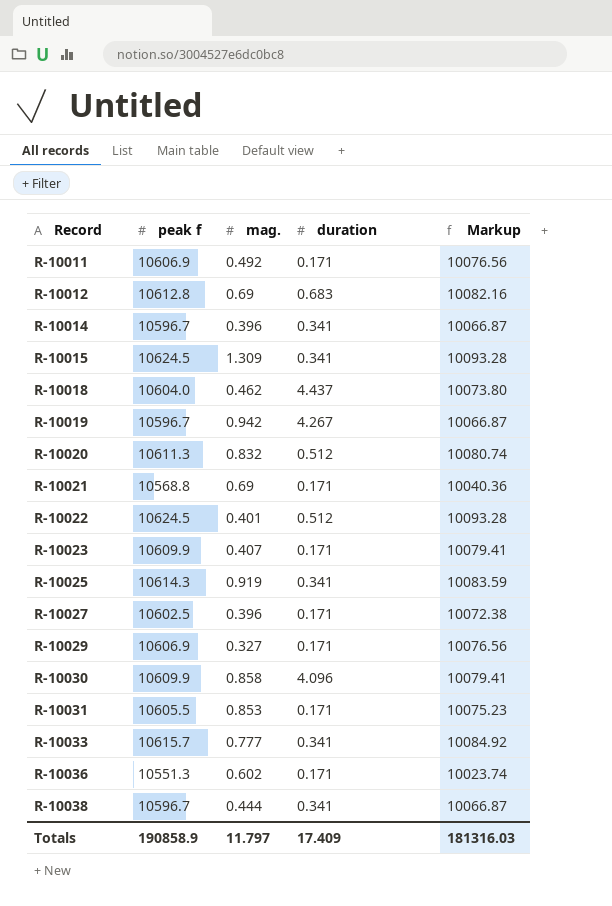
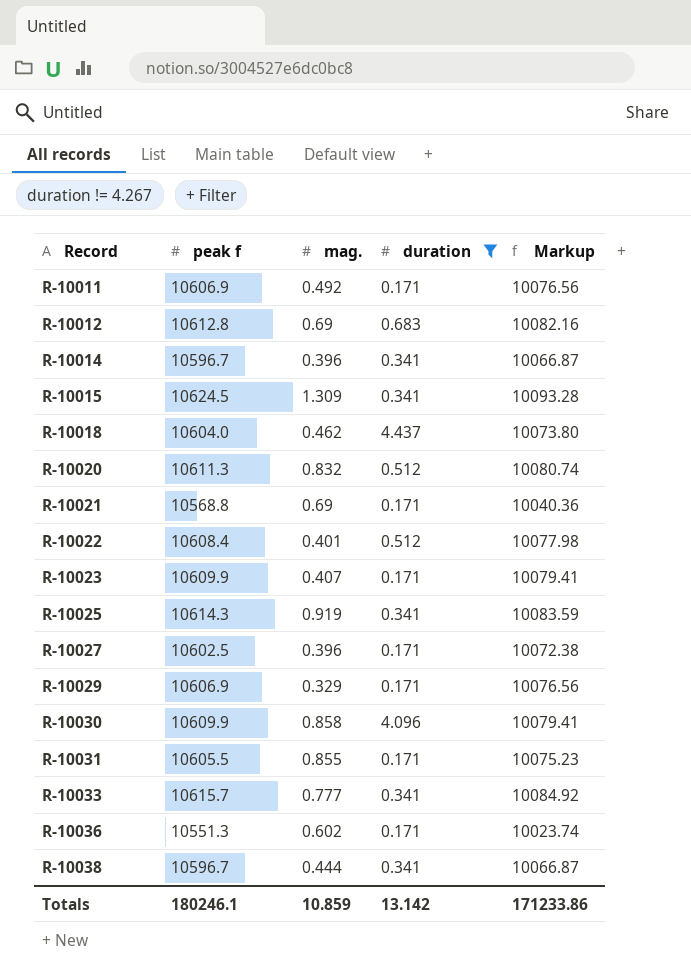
filter: none -> duration != 4.267
R-10022 | peak f: 10624.5 -> 10608.4
R-10022 | Markup: 10093.28 -> 10077.98
R-10029 | mag.: 0.327 -> 0.329
R-10031 | mag.: 0.853 -> 0.855
Totals | peak f: 190858.9 -> 180246.1
Totals | mag.: 11.797 -> 10.859
Totals | duration: 17.409 -> 13.142
Totals | Markup: 181316.03 -> 171233.86

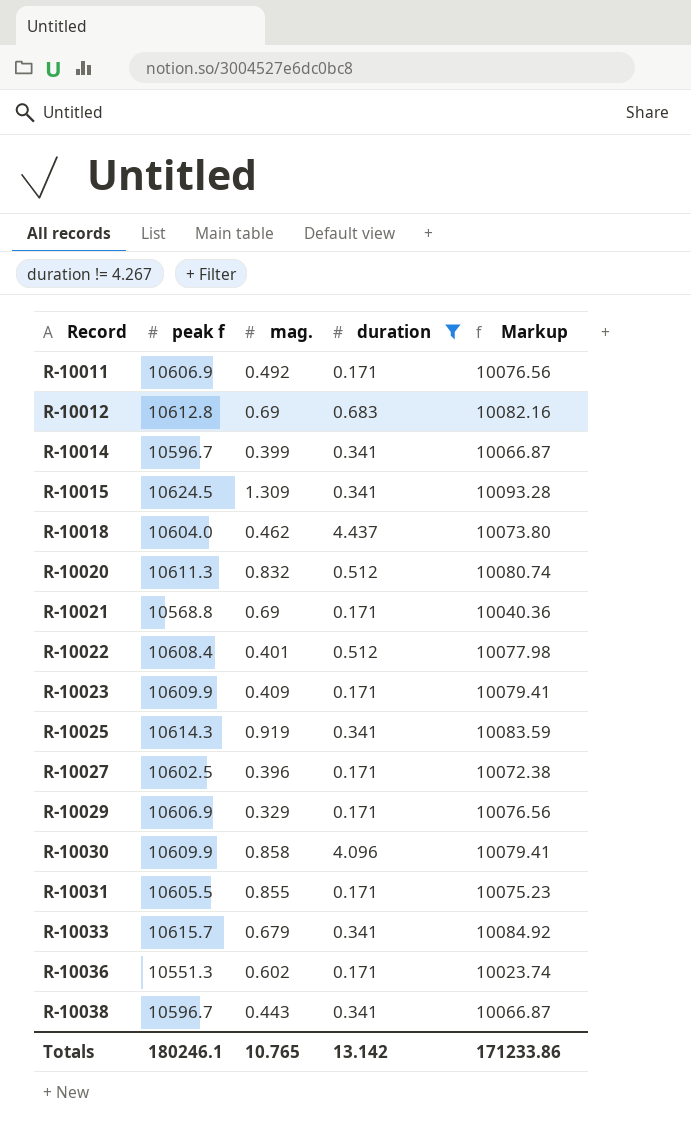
R-10014 | mag.: 0.396 -> 0.399
R-10023 | mag.: 0.407 -> 0.409
R-10033 | mag.: 0.777 -> 0.679
R-10038 | mag.: 0.444 -> 0.443
Totals | mag.: 10.859 -> 10.765

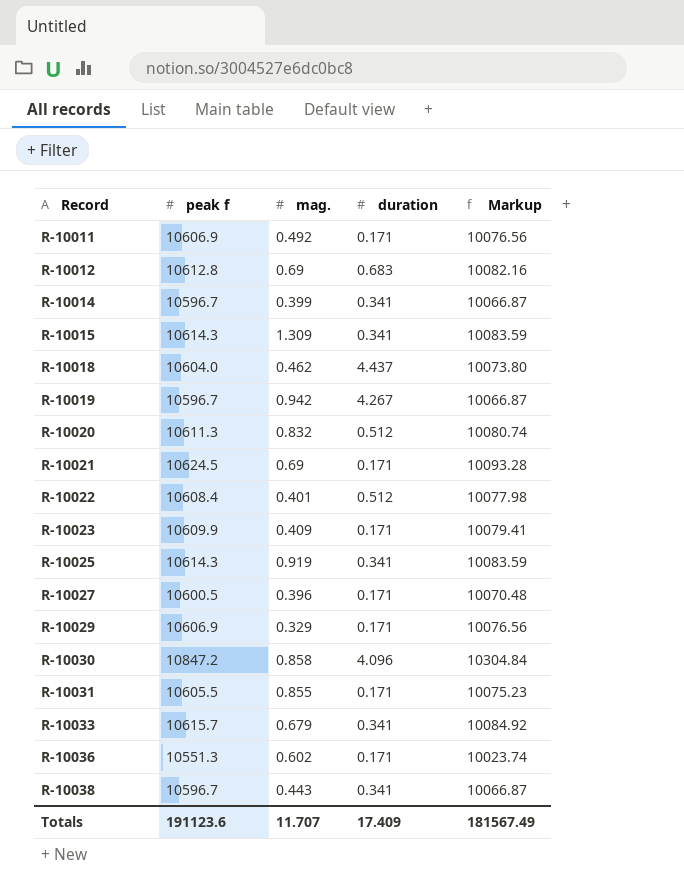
filter: duration != 4.267 -> none
R-10015 | peak f: 10624.5 -> 10614.3
R-10015 | Markup: 10093.28 -> 10083.59
R-10021 | peak f: 10568.8 -> 10624.5
R-10021 | Markup: 10040.36 -> 10093.28
R-10027 | peak f: 10602.5 -> 10600.5
R-10027 | Markup: 10072.38 -> 10070.48
R-10030 | peak f: 10609.9 -> 10847.2
R-10030 | Markup: 10079.41 -> 10304.84
Totals | peak f: 180246.1 -> 191123.6
Totals | mag.: 10.765 -> 11.707
Totals | duration: 13.142 -> 17.409
Totals | Markup: 171233.86 -> 181567.49

